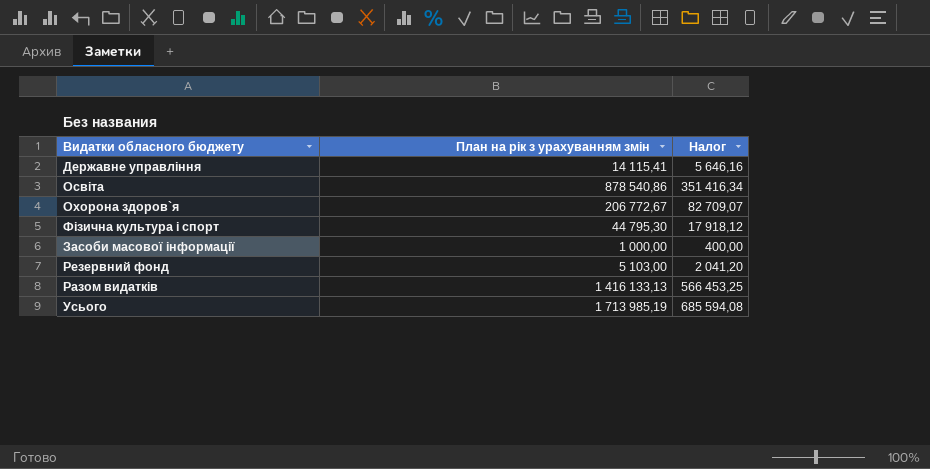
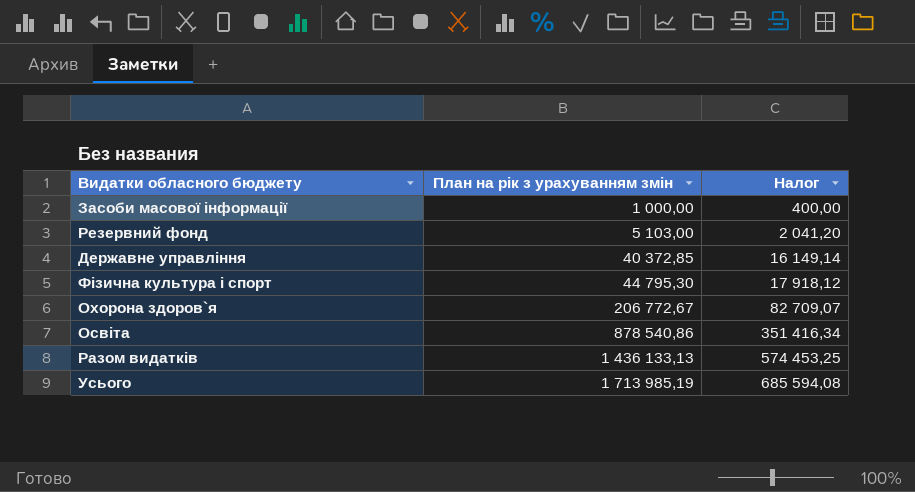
row order: none -> План на рік з урахуванням змін ascending
Державне управління | План на рік з урахуванням змін: 14 115,41 -> 40 372,85
Державне управління | Налог: 5 646,16 -> 16 149,14
Разом видатків | План на рік з урахуванням змін: 1 416 133,13 -> 1 436 133,13
Разом видатків | Налог: 566 453,25 -> 574 453,25

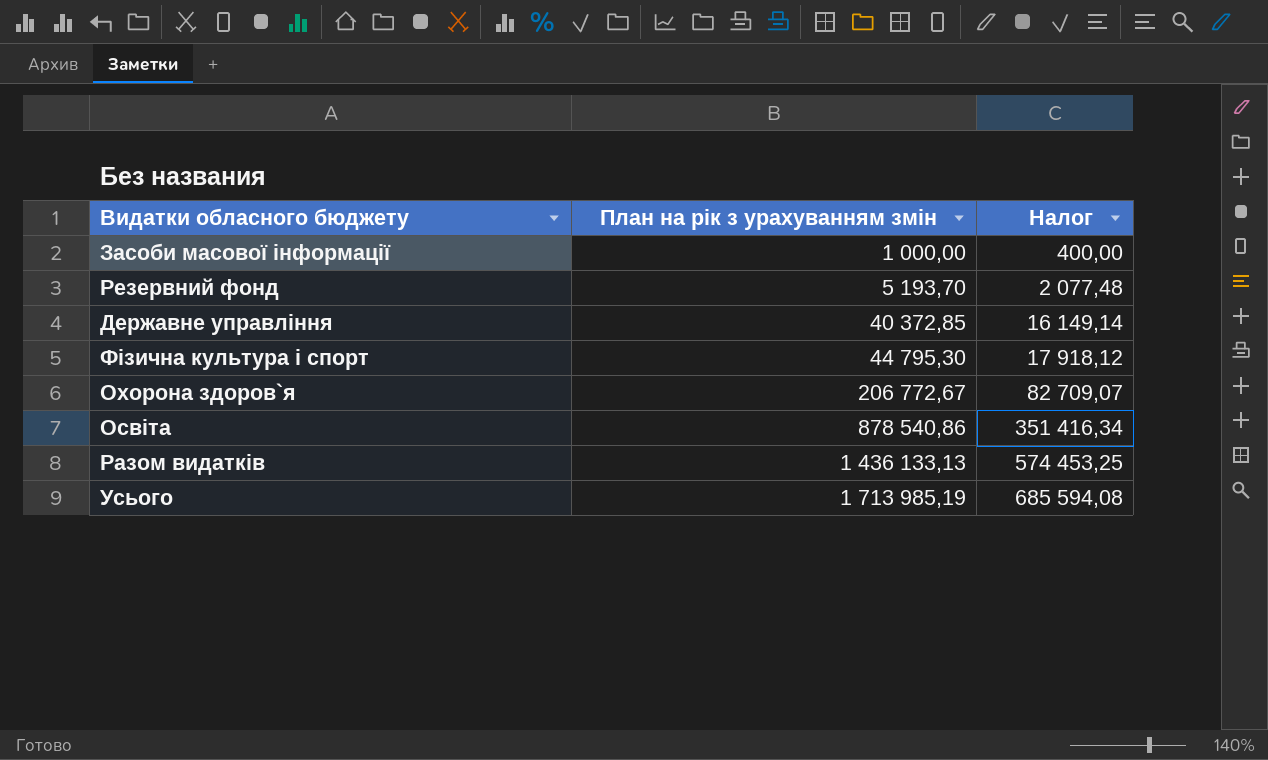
Резервний фонд | План на рік з урахуванням змін: 5 103,00 -> 5 193,70
Резервний фонд | Налог: 2 041,20 -> 2 077,48

